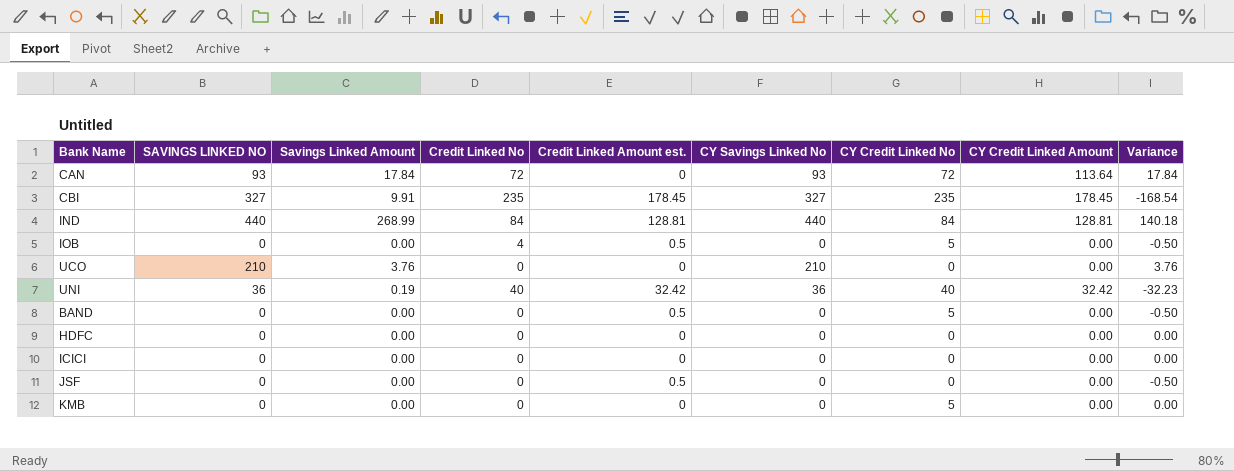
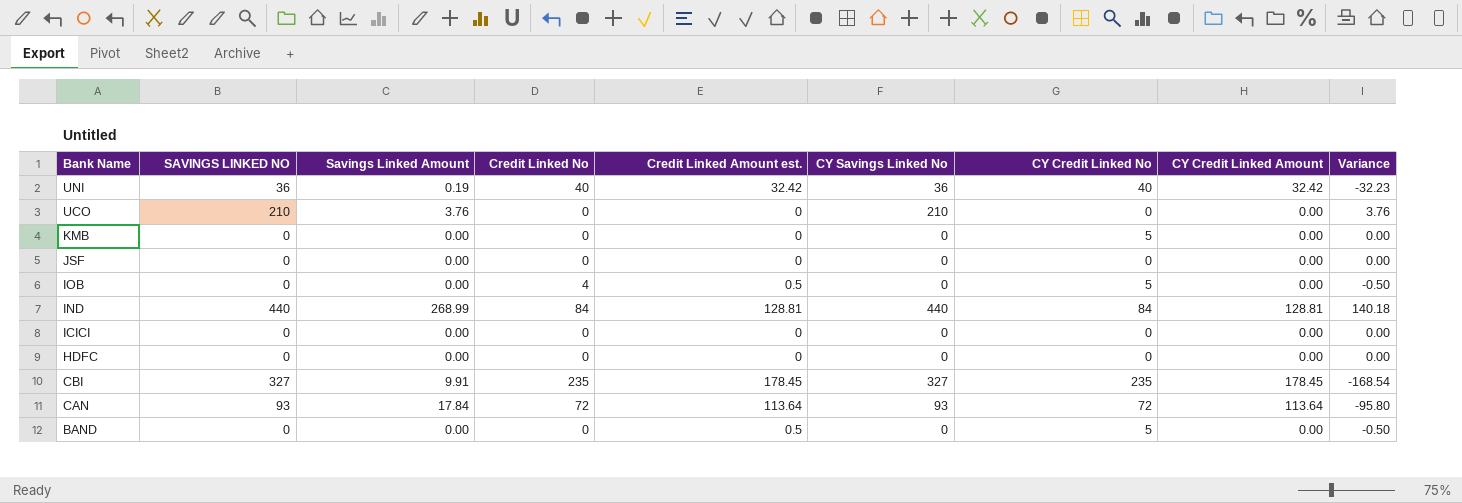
row order: none -> Bank Name descending
JSF | Credit Linked Amount est.: 0.5 -> 0
JSF | Variance: -0.50 -> 0.00
CAN | Credit Linked Amount est.: 0 -> 113.64
CAN | Variance: 17.84 -> -95.80

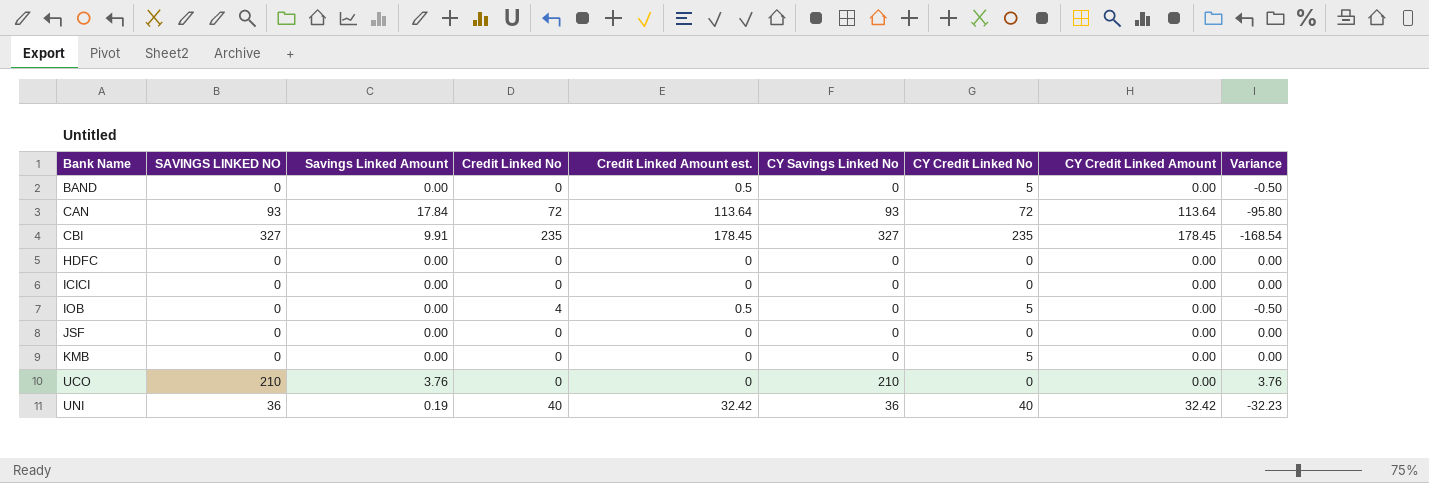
row order: Bank Name descending -> Bank Name ascending
row IND: 440 | 268.99 | 84 | 128.81 | 440 | 84 | 128.81 | 140.18 -> none

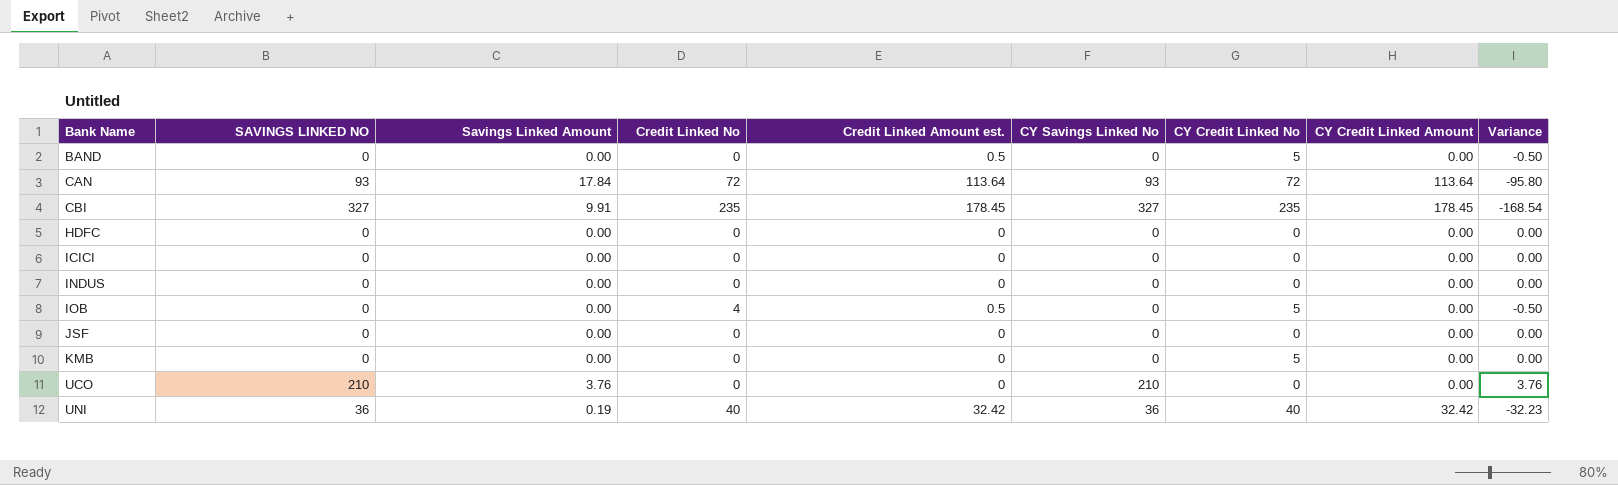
row INDUS: none -> 0 | 0.00 | 0 | 0 | 0 | 0 | 0.00 | 0.00

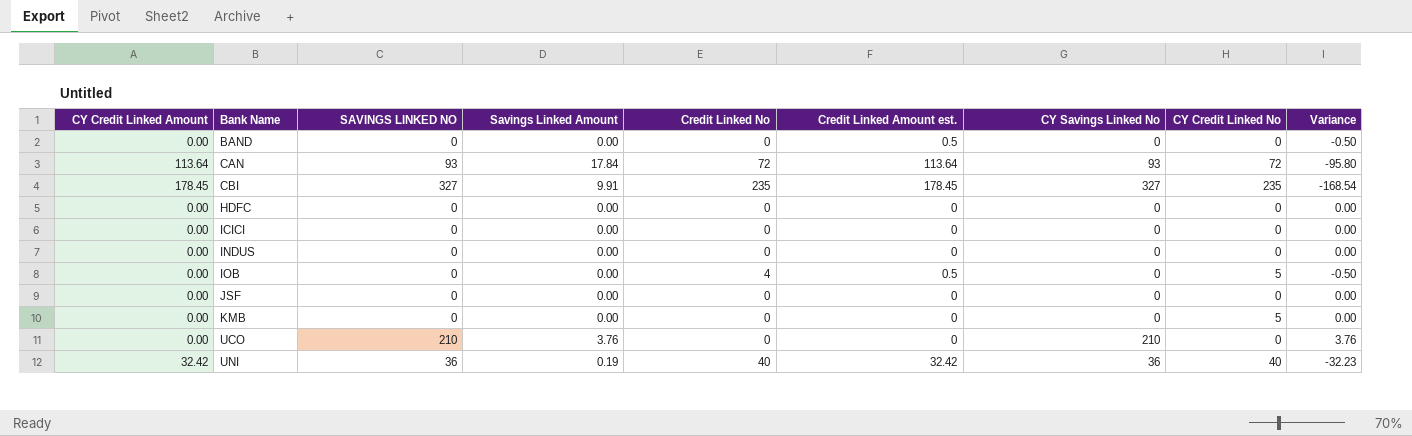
column CY Credit Linked Amount | position: 8 -> 1
BAND | CY Credit Linked No: 5 -> 0

